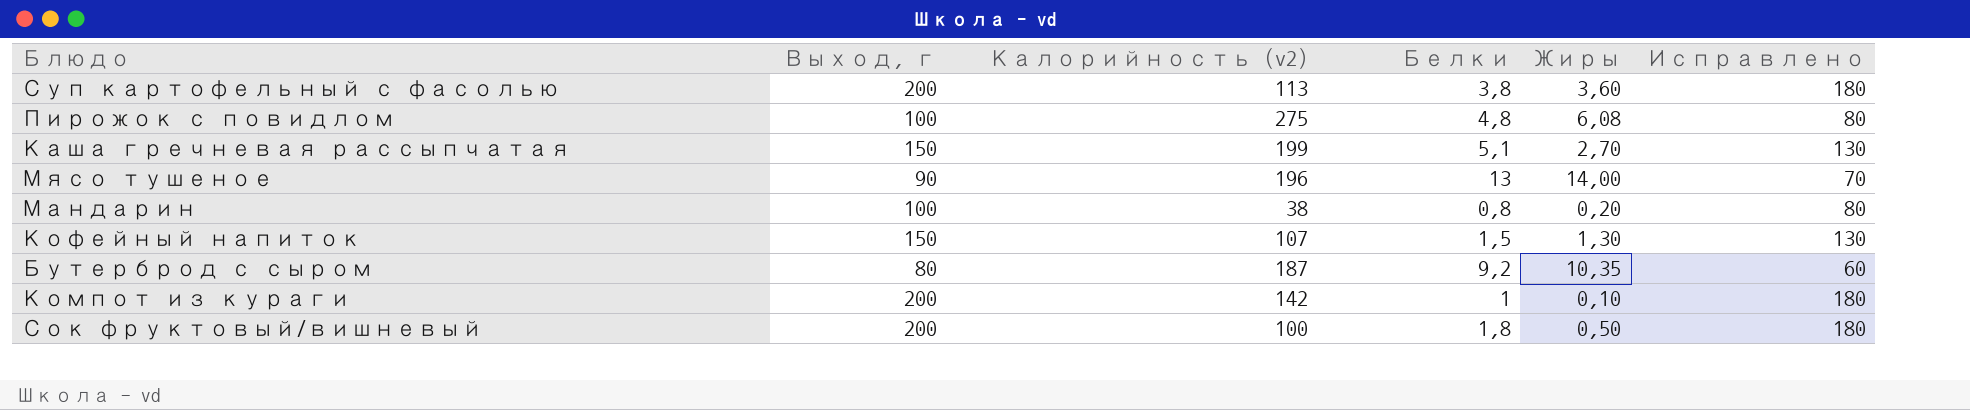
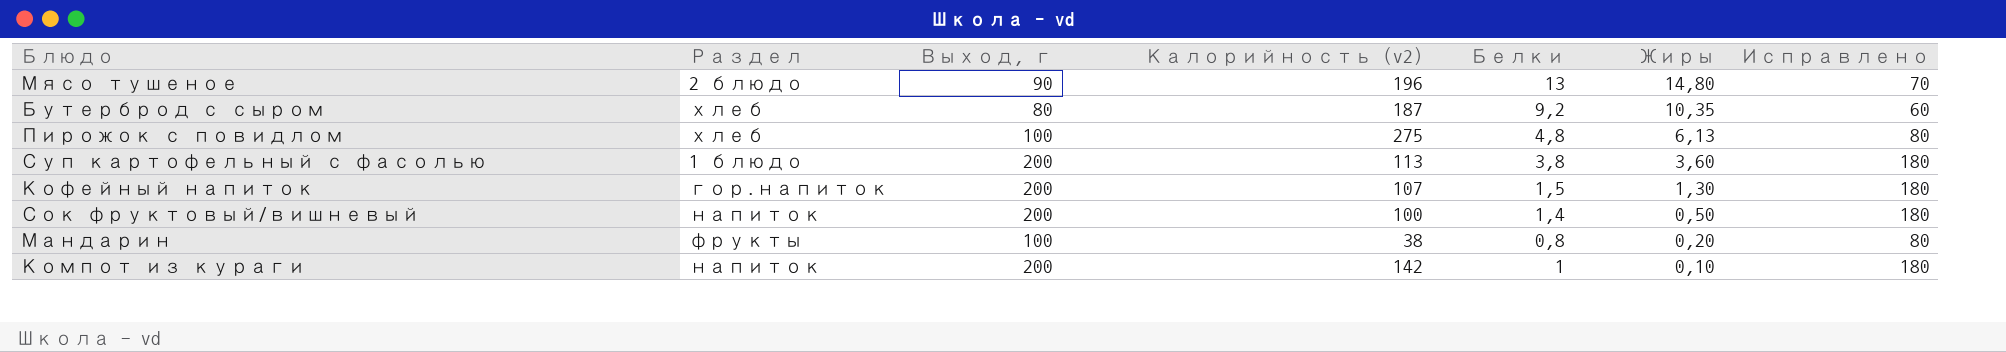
row order: none -> Жиры descending
column Раздел | position: none -> 2
row Каша гречневая рассыпчатая: 150 | 199 | 5,1 | 2,70 | 130 -> none
Мясо тушеное | Жиры: 14,00 -> 14,80
Пирожок с повидлом | Жиры: 6,08 -> 6,13
Кофейный напиток | Выход, г: 150 -> 200
Кофейный напиток | Исправлено: 130 -> 180
Сок фруктовый/вишневый | Белки: 1,8 -> 1,4

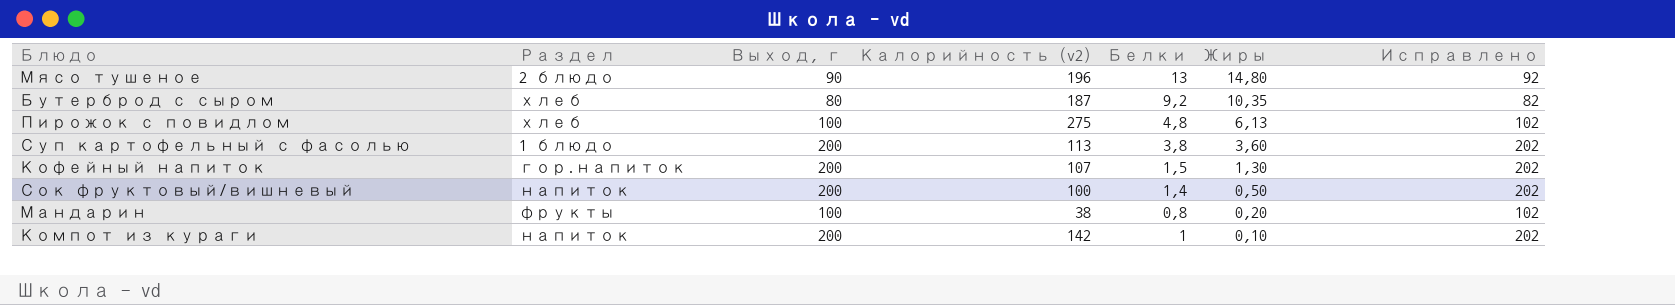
column Исправлено | formula: [Выход, г] - 20 -> [Выход, г] + 2

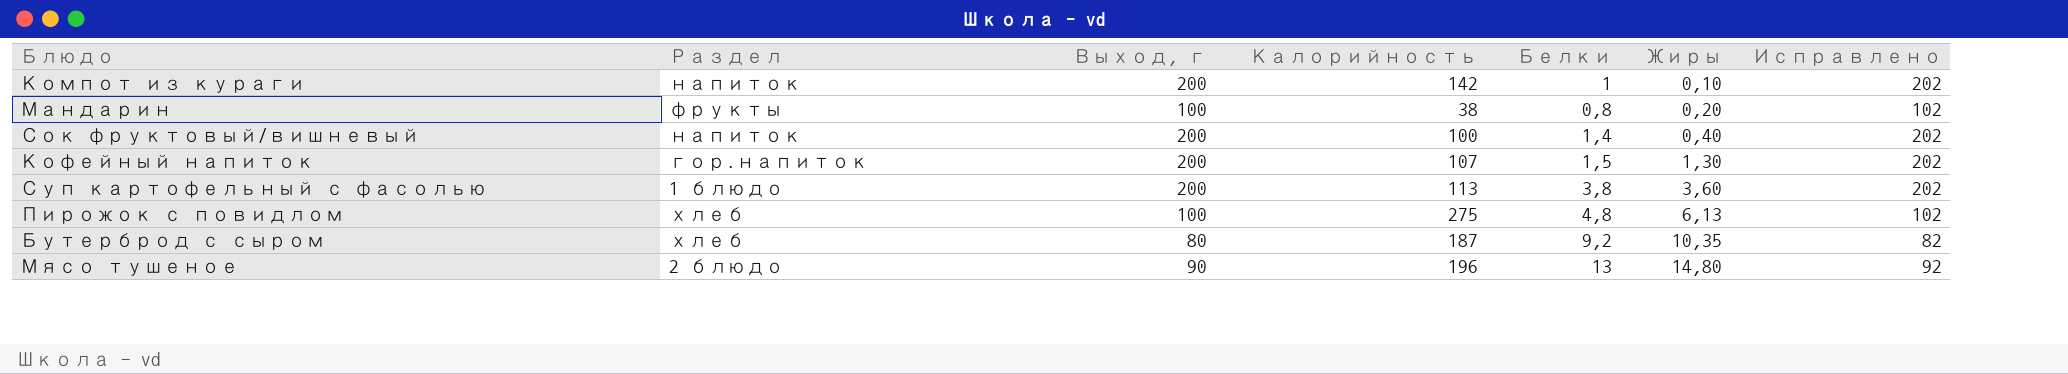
row order: Жиры descending -> Жиры ascending
column name: Калорийность (v2) -> Калорийность
Сок фруктовый/вишневый | Жиры: 0,50 -> 0,40

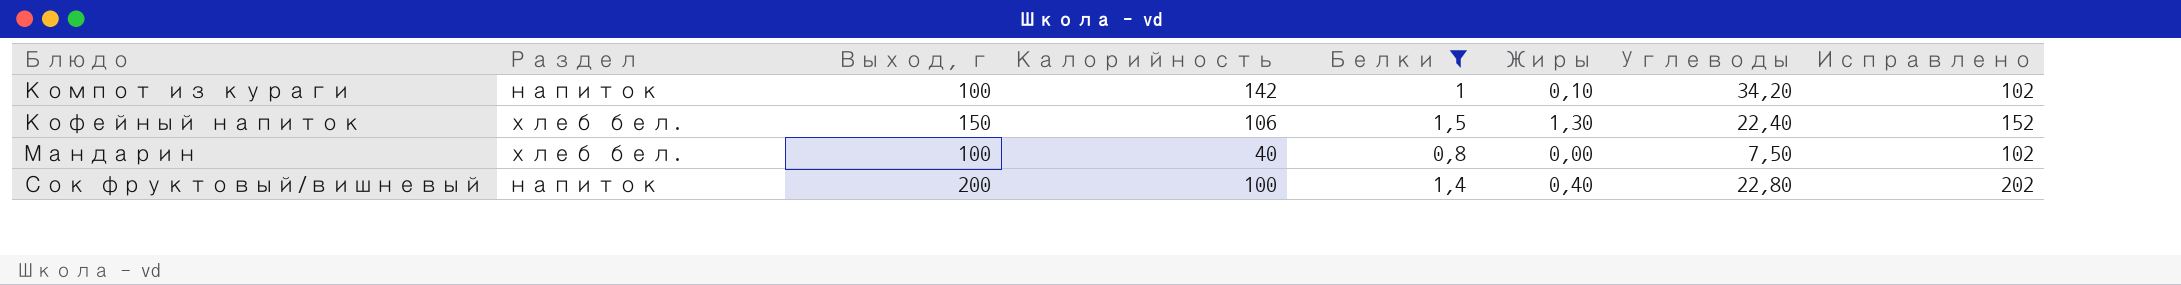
filter: none -> Белки <= 1,5
row order: Жиры ascending -> Блюдо ascending
column Углеводы | position: none -> 7
Компот из кураги | Выход, г: 200 -> 100
Компот из кураги | Исправлено: 202 -> 102
Кофейный напиток | Раздел: гор.напиток -> хлеб бел.
Кофейный напиток | Выход, г: 200 -> 150
Кофейный напиток | Калорийность: 107 -> 106
Кофейный напиток | Исправлено: 202 -> 152
Мандарин | Раздел: фрукты -> хлеб бел.
Мандарин | Калорийность: 38 -> 40
Мандарин | Жиры: 0,20 -> 0,00

